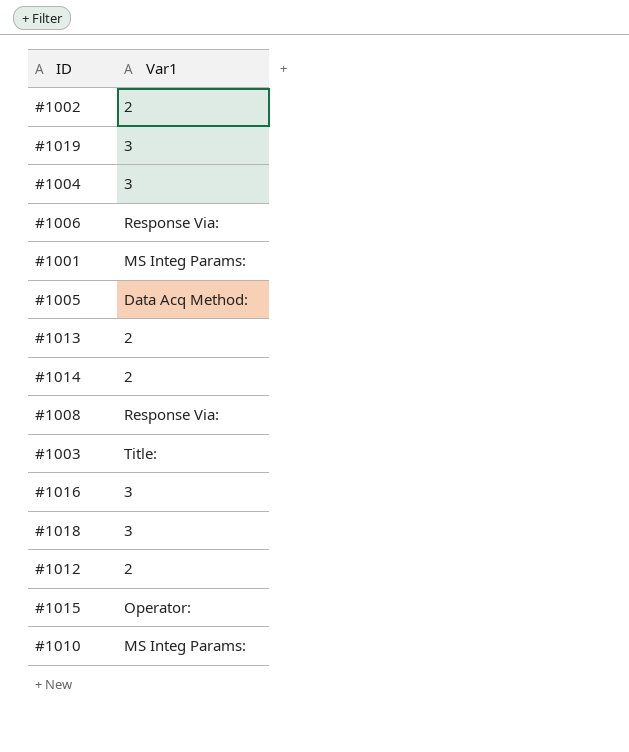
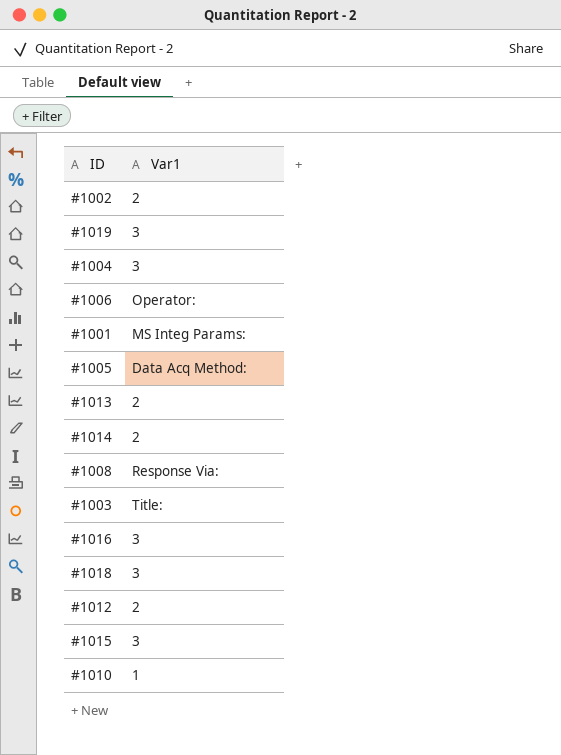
#1006 | Var1: Response Via: -> Operator:
#1015 | Var1: Operator: -> 3
#1010 | Var1: MS Integ Params: -> 1

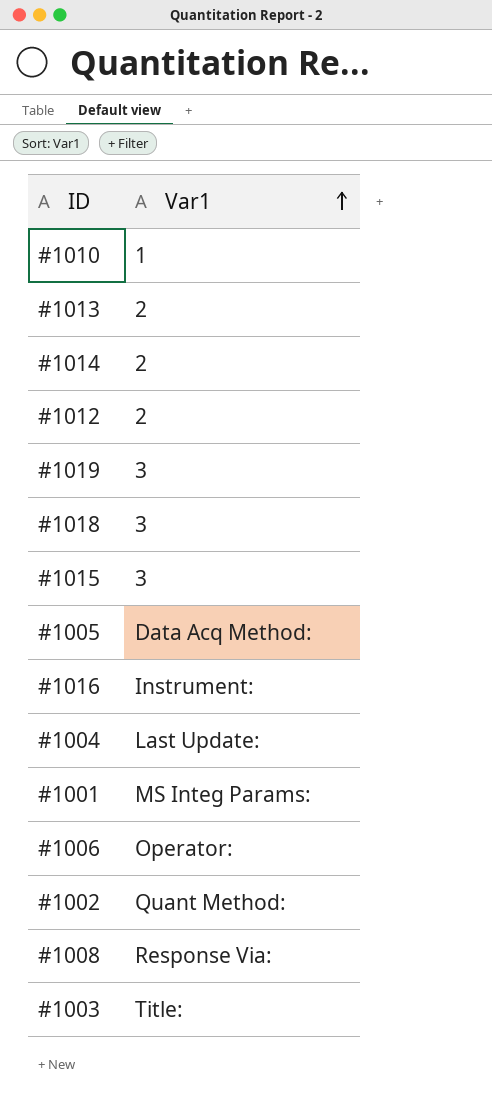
row order: none -> Var1 ascending
#1016 | Var1: 3 -> Instrument:
#1004 | Var1: 3 -> Last Update:
#1002 | Var1: 2 -> Quant Method:

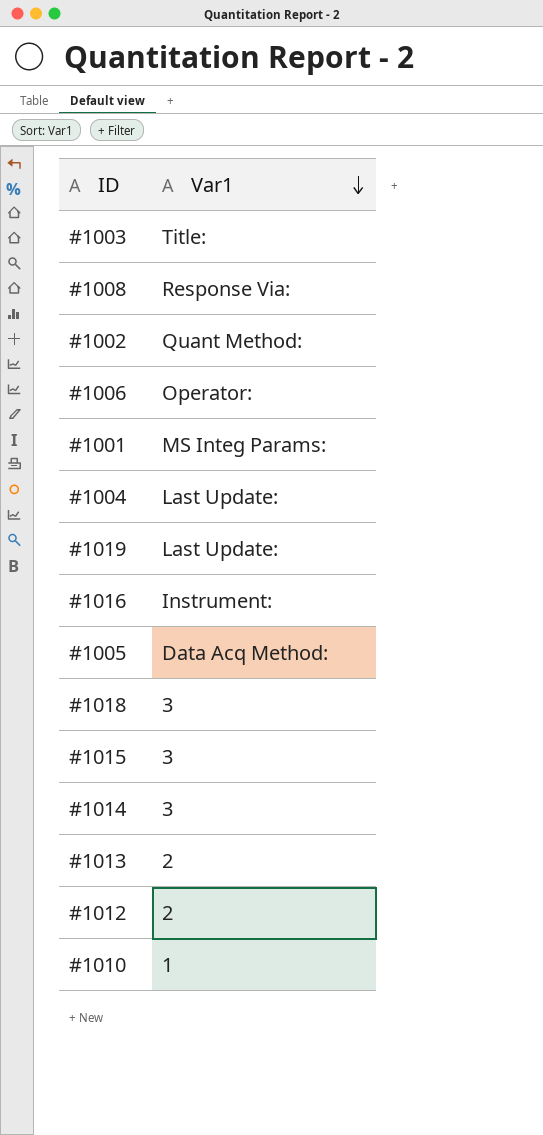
row order: Var1 ascending -> Var1 descending
#1019 | Var1: 3 -> Last Update:
#1014 | Var1: 2 -> 3

